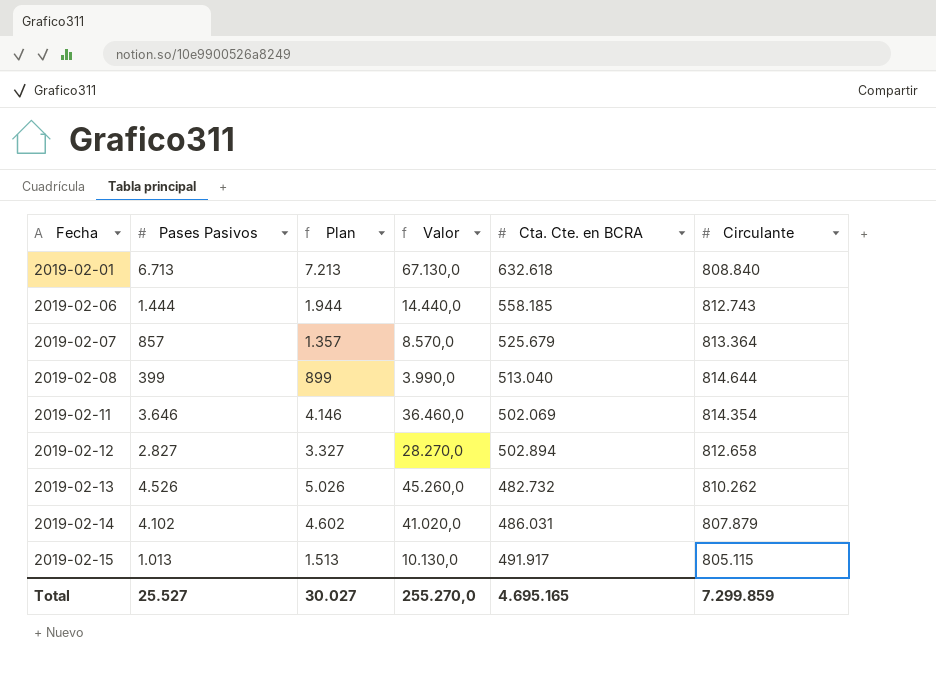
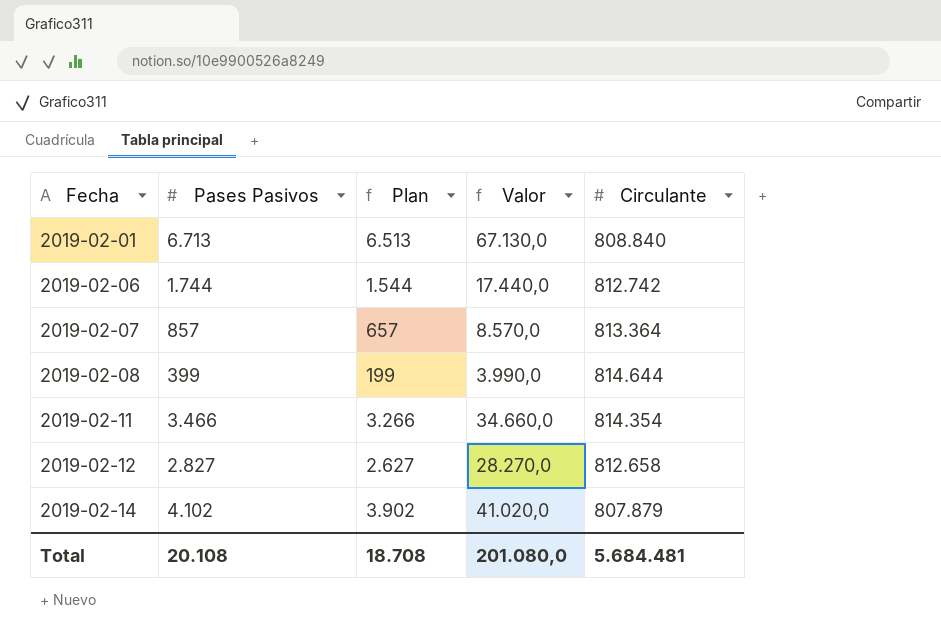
column Cta. Cte. en BCRA | position: 5 -> none
column Plan | formula: [Pases Pasivos] + 500 -> [Pases Pasivos] - 200
row 2019-02-13: 4.526 | 5.026 | 45.260,0 | 482.732 | 810.262 -> none
row 2019-02-15: 1.013 | 1.513 | 10.130,0 | 491.917 | 805.115 -> none
2019-02-06 | Pases Pasivos: 1.444 -> 1.744
2019-02-06 | Valor: 14.440,0 -> 17.440,0
2019-02-06 | Circulante: 812.743 -> 812.742
2019-02-11 | Pases Pasivos: 3.646 -> 3.466
2019-02-11 | Valor: 36.460,0 -> 34.660,0
Total | Pases Pasivos: 25.527 -> 20.108
Total | Plan: 30.027 -> 18.708
Total | Valor: 255.270,0 -> 201.080,0
Total | Circulante: 7.299.859 -> 5.684.481

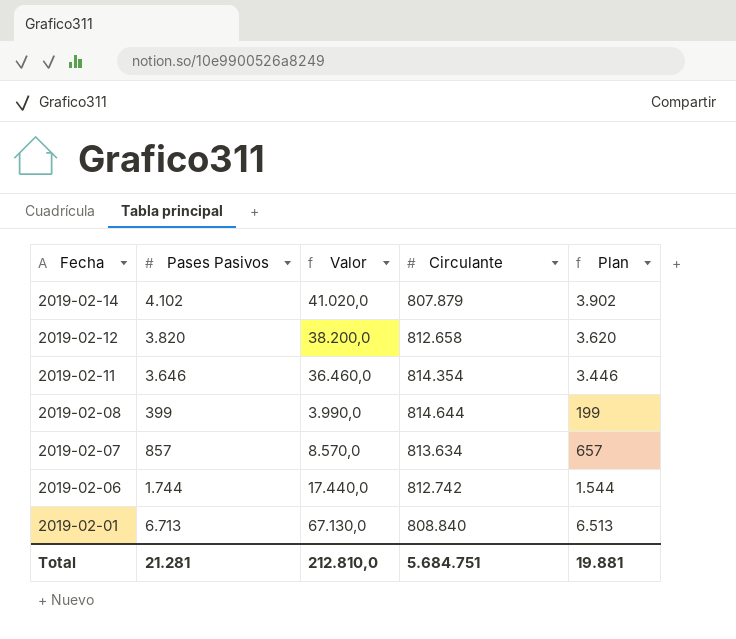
row order: Fecha ascending -> Fecha descending
column Plan | position: 3 -> 5
2019-02-12 | Pases Pasivos: 2.827 -> 3.820
2019-02-12 | Valor: 28.270,0 -> 38.200,0
2019-02-12 | Plan: 2.627 -> 3.620
2019-02-11 | Pases Pasivos: 3.466 -> 3.646
2019-02-11 | Valor: 34.660,0 -> 36.460,0
2019-02-11 | Plan: 3.266 -> 3.446
2019-02-07 | Circulante: 813.364 -> 813.634
Total | Pases Pasivos: 20.108 -> 21.281
Total | Valor: 201.080,0 -> 212.810,0
Total | Circulante: 5.684.481 -> 5.684.751
Total | Plan: 18.708 -> 19.881

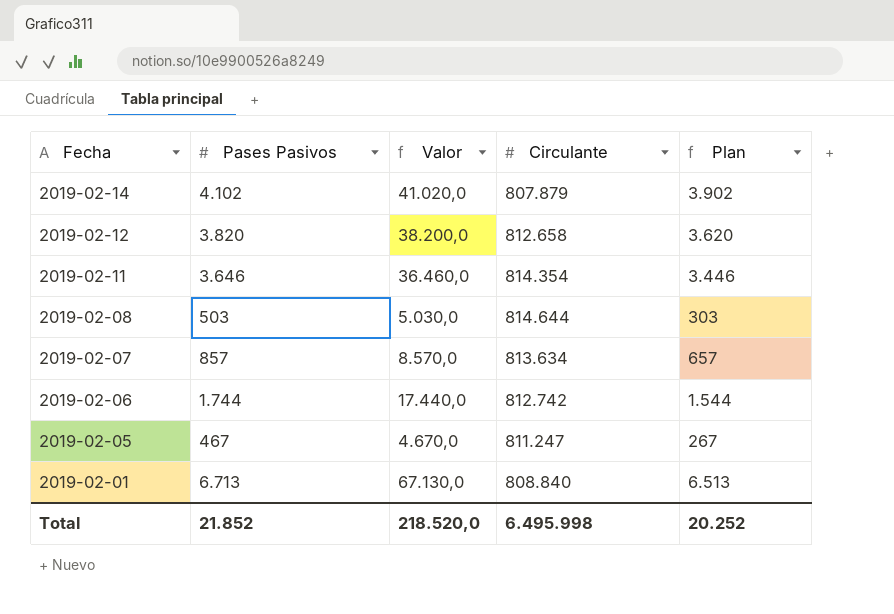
2019-02-08 | Pases Pasivos: 399 -> 503
2019-02-08 | Valor: 3.990,0 -> 5.030,0
2019-02-08 | Plan: 199 -> 303
row 2019-02-05: none -> 467 | 4.670,0 | 811.247 | 267
Total | Pases Pasivos: 21.281 -> 21.852
Total | Valor: 212.810,0 -> 218.520,0
Total | Circulante: 5.684.751 -> 6.495.998
Total | Plan: 19.881 -> 20.252

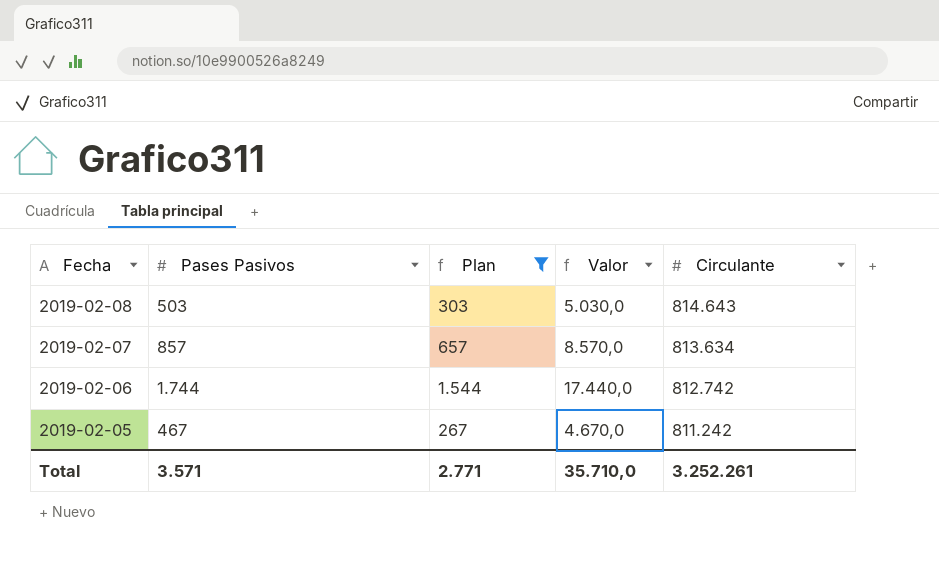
filter: none -> Plan <= 1.544
column Plan | position: 5 -> 3
2019-02-08 | Circulante: 814.644 -> 814.643
2019-02-05 | Circulante: 811.247 -> 811.242
Total | Pases Pasivos: 21.852 -> 3.571
Total | Plan: 20.252 -> 2.771
Total | Valor: 218.520,0 -> 35.710,0
Total | Circulante: 6.495.998 -> 3.252.261

